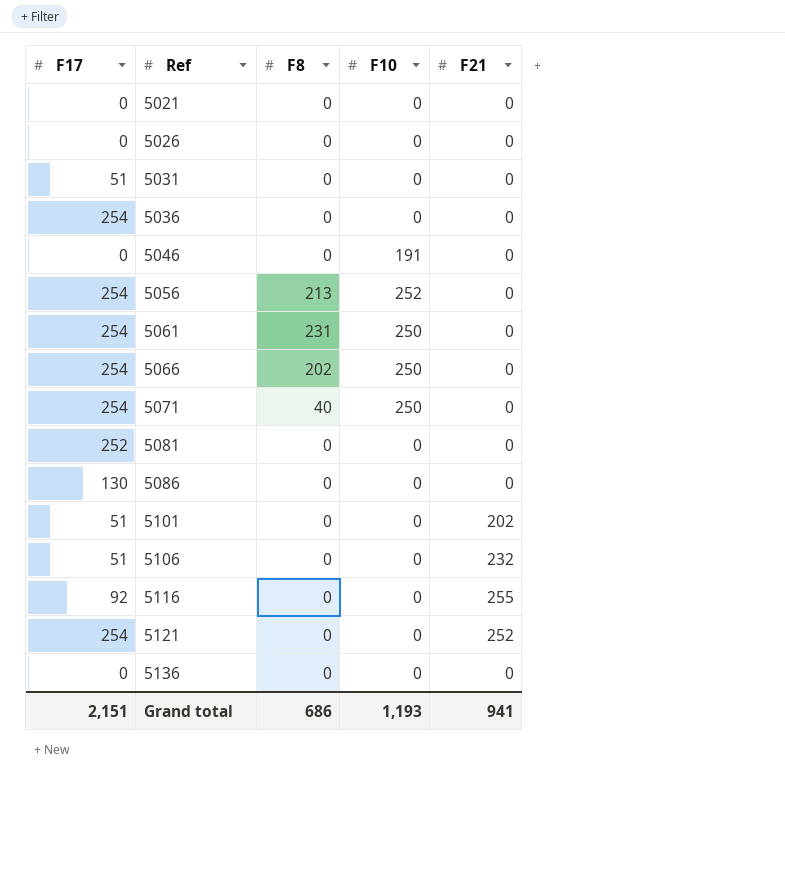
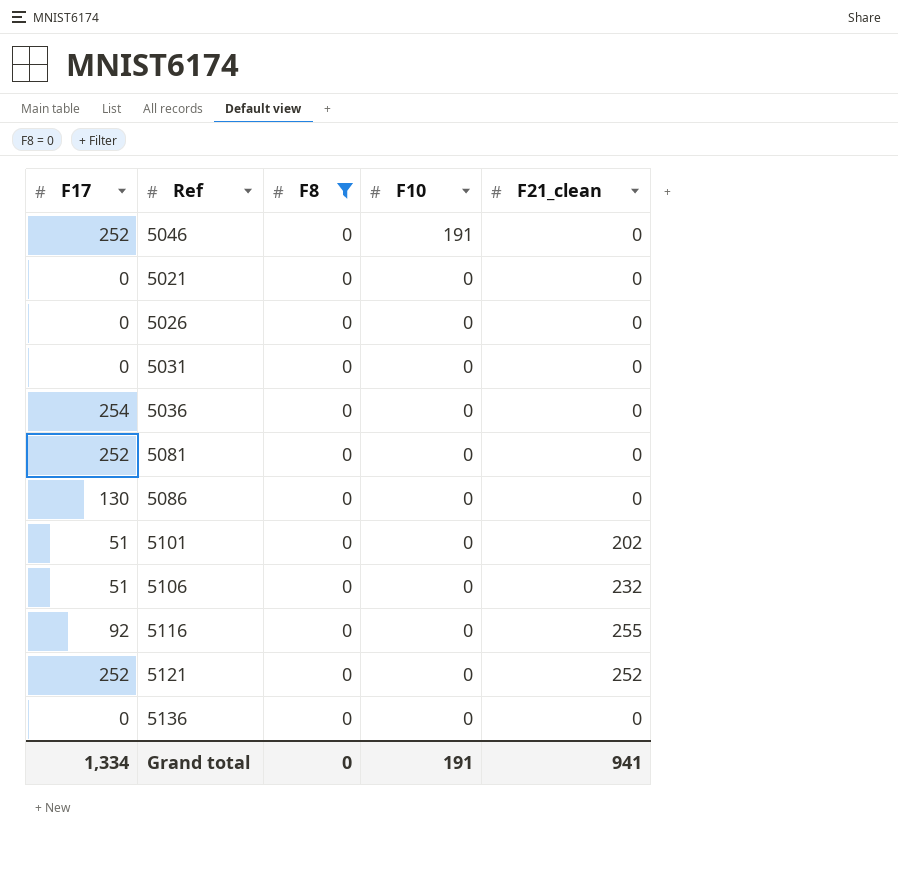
filter: none -> F8 = 0
row order: Ref ascending -> F10 descending
column name: F21 -> F21_clean
5046 | F17: 0 -> 252
5031 | F17: 51 -> 0
5121 | F17: 254 -> 252
Grand total | F17: 2,151 -> 1,334
Grand total | F8: 686 -> 0
Grand total | F10: 1,193 -> 191

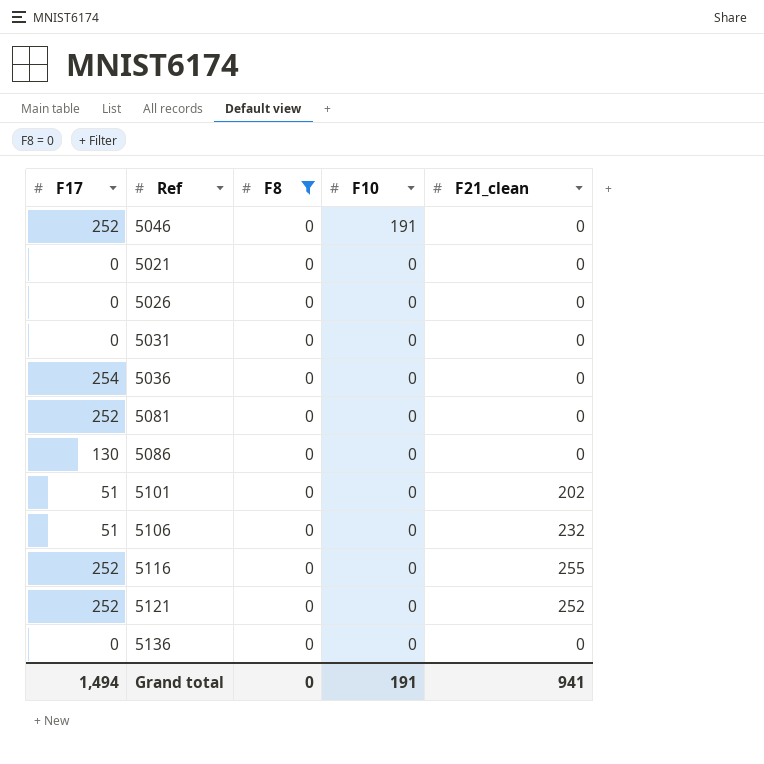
5116 | F17: 92 -> 252
Grand total | F17: 1,334 -> 1,494

